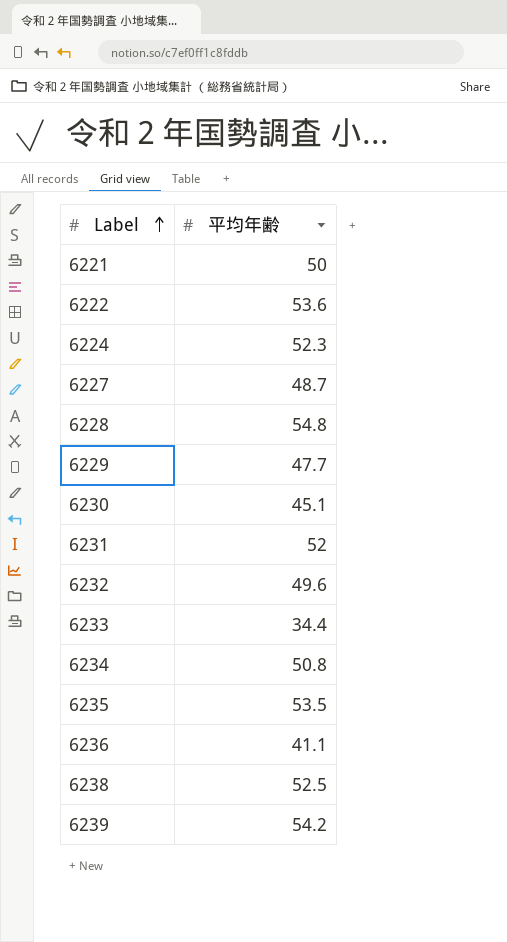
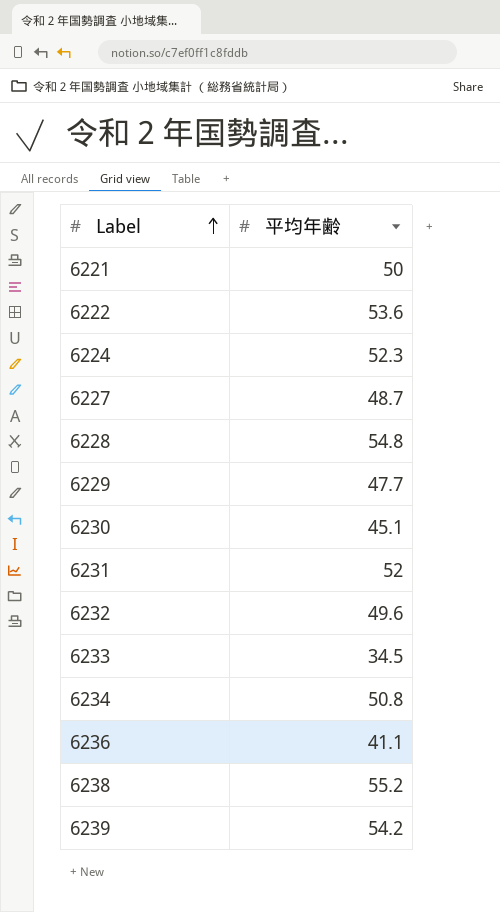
row 6235: 53.5 -> none
6233 | 平均年齢: 34.4 -> 34.5
6238 | 平均年齢: 52.5 -> 55.2

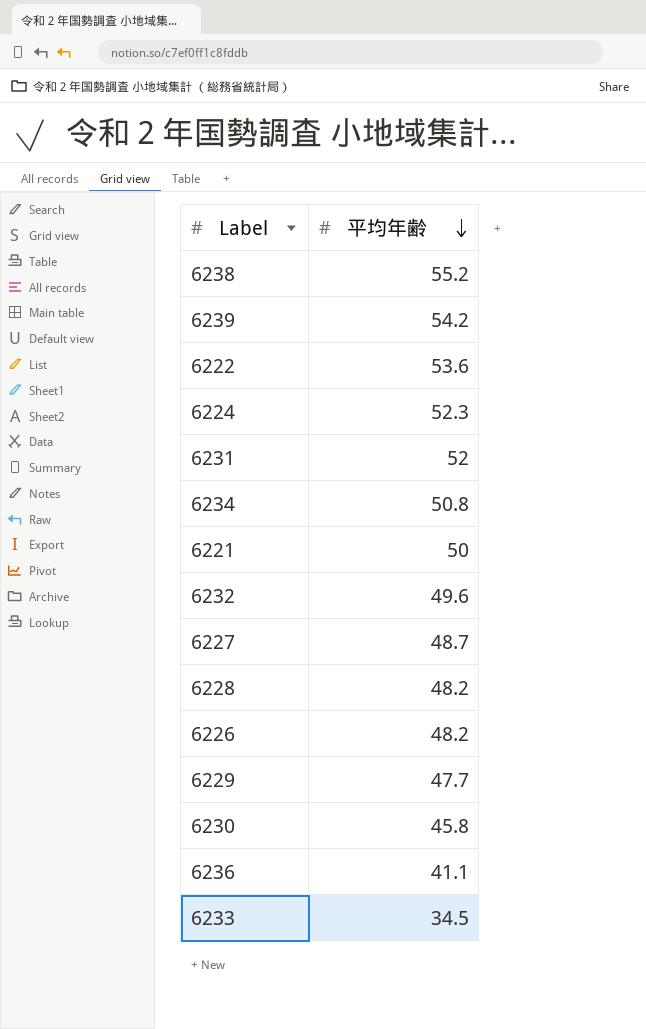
row order: Label ascending -> 平均年齢 descending
6228 | 平均年齢: 54.8 -> 48.2
row 6226: none -> 48.2
6230 | 平均年齢: 45.1 -> 45.8

